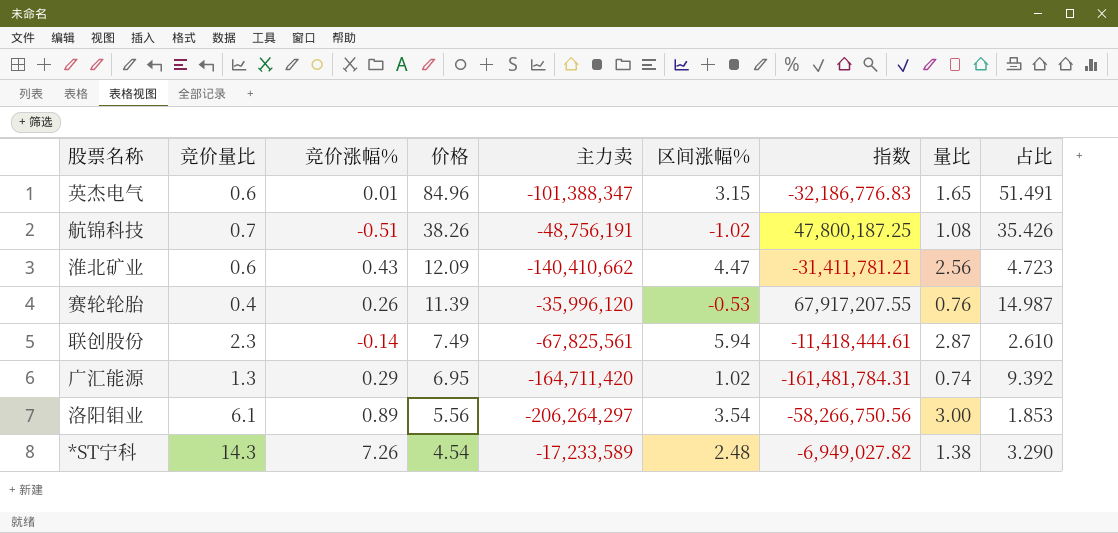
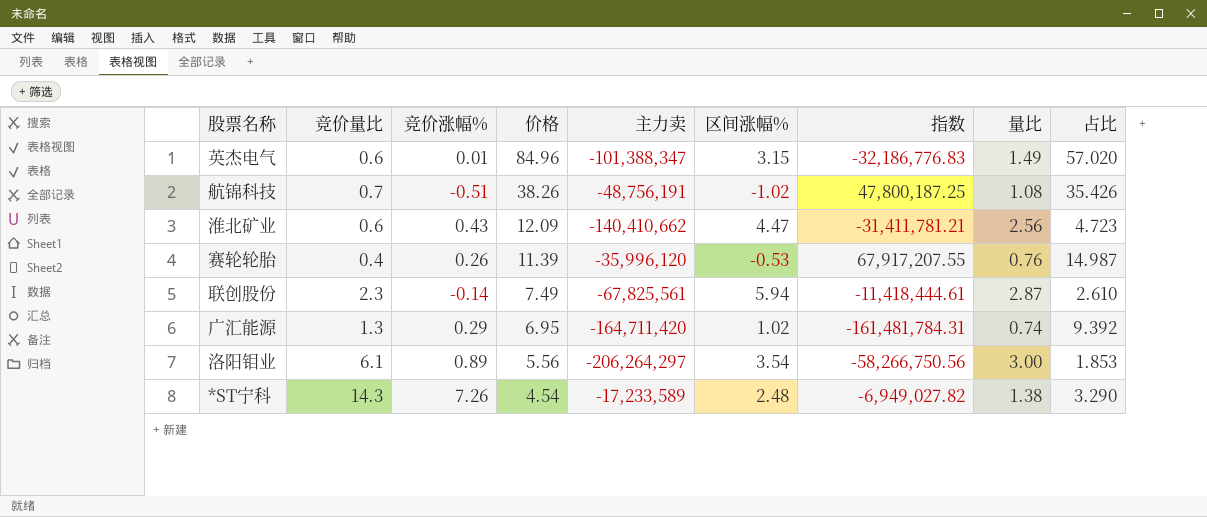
英杰电气 | 量比: 1.65 -> 1.49
英杰电气 | 占比: 51.491 -> 57.020

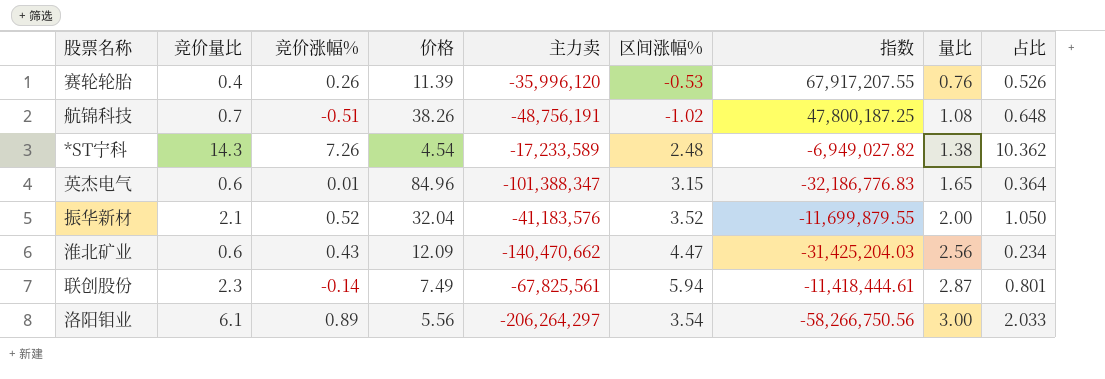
row order: 价格 descending -> 量比 ascending
column 占比 | formula: [价格] / [量比] -> [竞价量比] / [量比]
row 广汇能源: 1.3 | 0.29 | 6.95 | -164,711,420 | 1.02 | -161,481,784.31 | 0.74 | 9.392 -> none
英杰电气 | 量比: 1.49 -> 1.65
row 振华新材: none -> 2.1 | 0.52 | 32.04 | -41,183,576 | 3.52 | -11,699,879.55 | 2.00 | 1.050
淮北矿业 | 主力卖: -140,410,662 -> -140,470,662
淮北矿业 | 指数: -31,411,781.21 -> -31,425,204.03

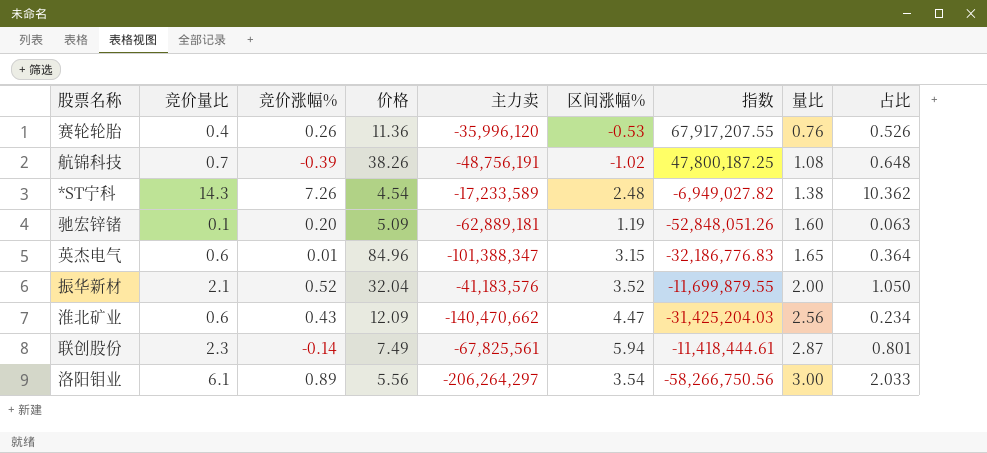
赛轮轮胎 | 价格: 11.39 -> 11.36
航锦科技 | 竞价涨幅%: -0.51 -> -0.39
row 驰宏锌锗: none -> 0.1 | 0.20 | 5.09 | -62,889,181 | 1.19 | -52,848,051.26 | 1.60 | 0.063

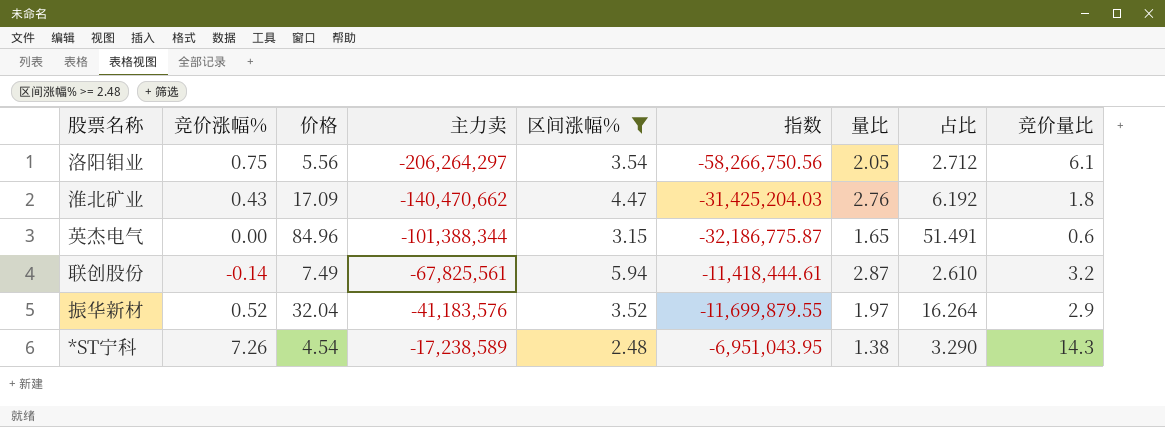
filter: none -> 区间涨幅% >= 2.48
row order: 量比 ascending -> 主力卖 ascending
column 占比 | formula: [竞价量比] / [量比] -> [价格] / [量比]
column 竞价量比 | position: 2 -> 9
洛阳钼业 | 竞价涨幅%: 0.89 -> 0.75
洛阳钼业 | 量比: 3.00 -> 2.05
淮北矿业 | 价格: 12.09 -> 17.09
淮北矿业 | 量比: 2.56 -> 2.76
淮北矿业 | 竞价量比: 0.6 -> 1.8
英杰电气 | 竞价涨幅%: 0.01 -> 0.00
英杰电气 | 主力卖: -101,388,347 -> -101,388,344
英杰电气 | 指数: -32,186,776.83 -> -32,186,775.87
联创股份 | 竞价量比: 2.3 -> 3.2
振华新材 | 量比: 2.00 -> 1.97
振华新材 | 竞价量比: 2.1 -> 2.9
*ST宁科 | 主力卖: -17,233,589 -> -17,238,589
*ST宁科 | 指数: -6,949,027.82 -> -6,951,043.95

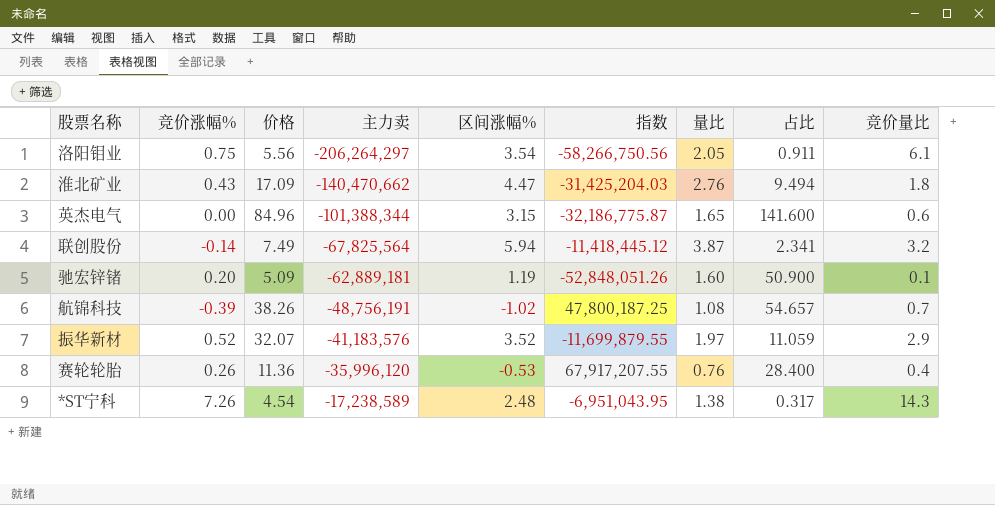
filter: 区间涨幅% >= 2.48 -> none
column 占比 | formula: [价格] / [量比] -> [价格] / [竞价量比]
联创股份 | 主力卖: -67,825,561 -> -67,825,564
联创股份 | 指数: -11,418,444.61 -> -11,418,445.12
联创股份 | 量比: 2.87 -> 3.87
振华新材 | 价格: 32.04 -> 32.07

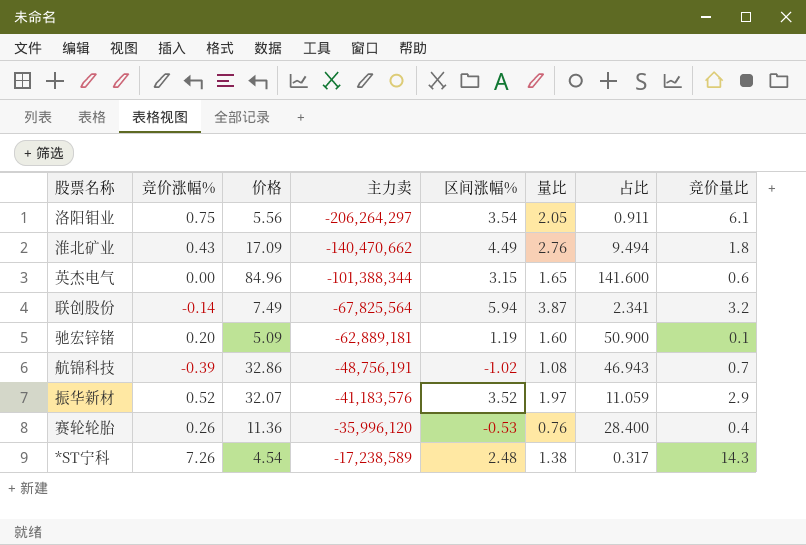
column 指数 | formula: [主力卖] / [区间涨幅%] -> none
淮北矿业 | 区间涨幅%: 4.47 -> 4.49
航锦科技 | 价格: 38.26 -> 32.86
航锦科技 | 占比: 54.657 -> 46.943

